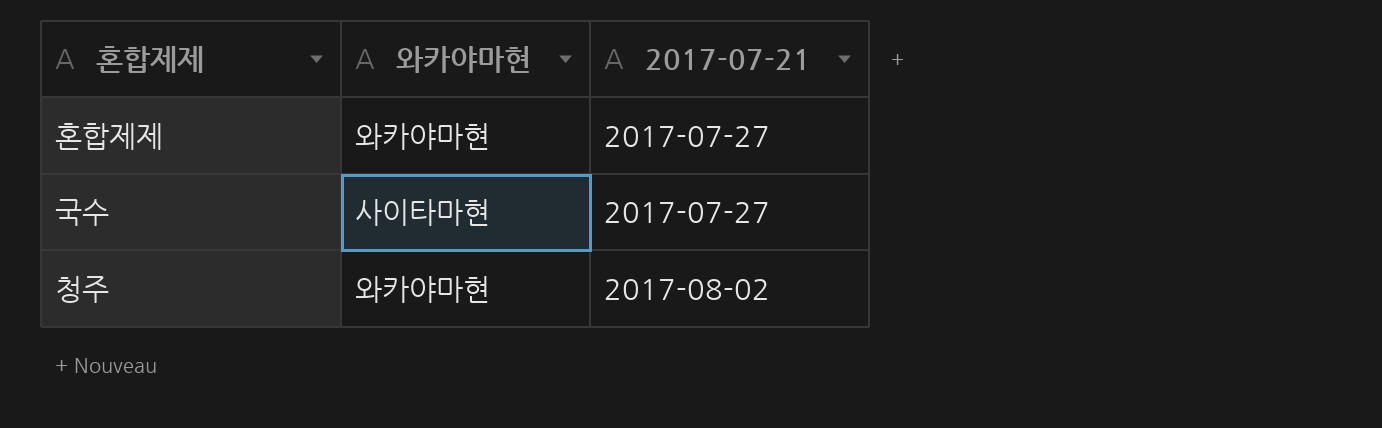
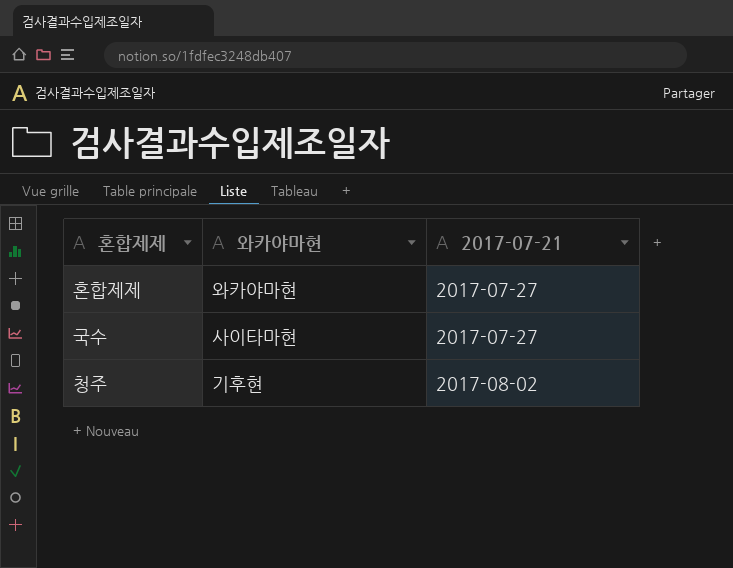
청주 | 와카야마현: 와카야마현 -> 기후현

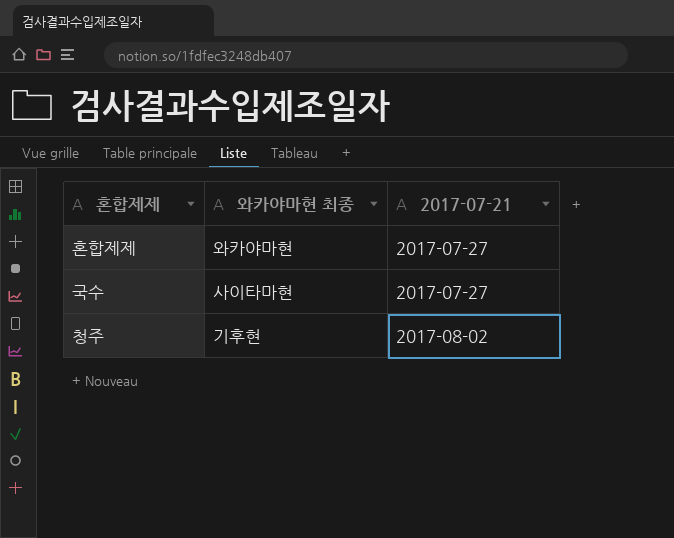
column name: 와카야마현 -> 와카야마현 최종

